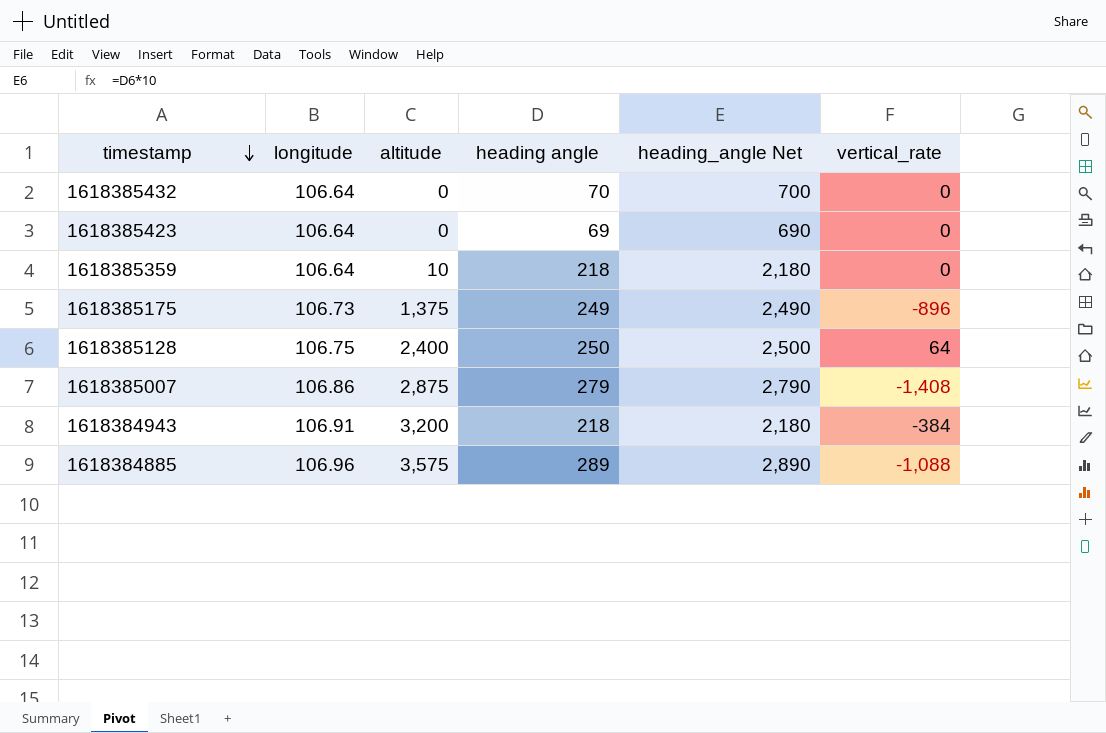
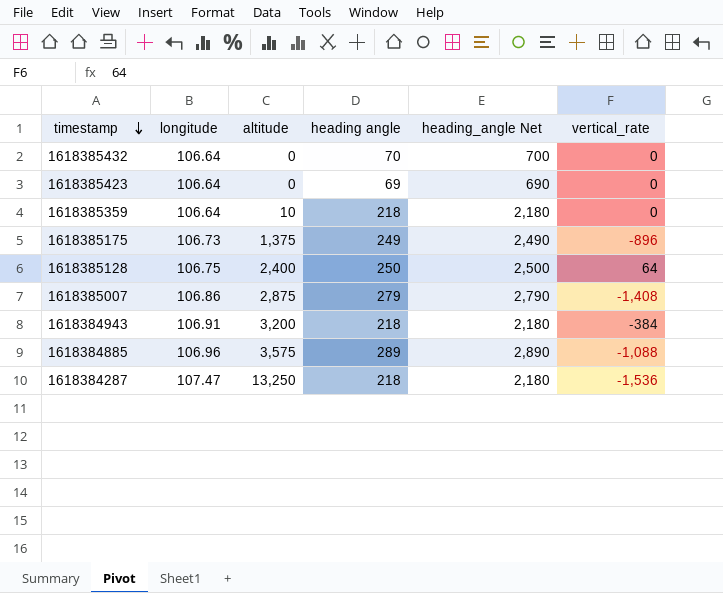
row 1618384287: none -> 107.47 | 13,250 | 218 | 2,180 | -1,536

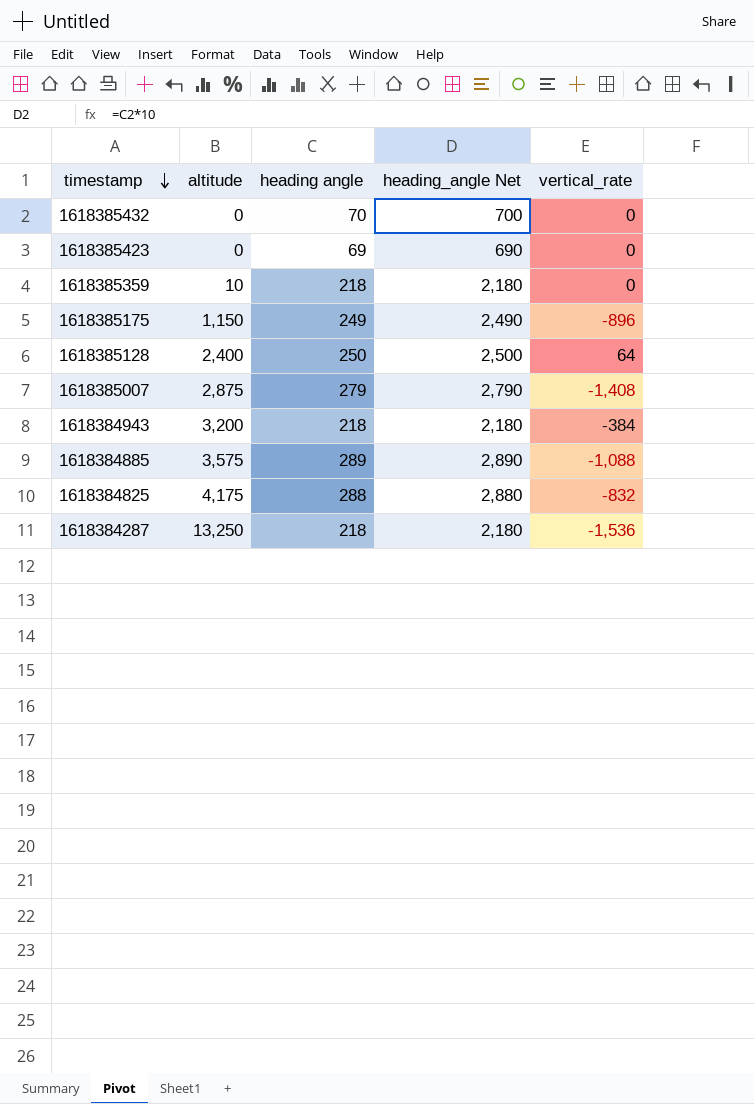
column longitude | position: 2 -> none
1618385175 | altitude: 1,375 -> 1,150
row 1618384825: none -> 4,175 | 288 | 2,880 | -832

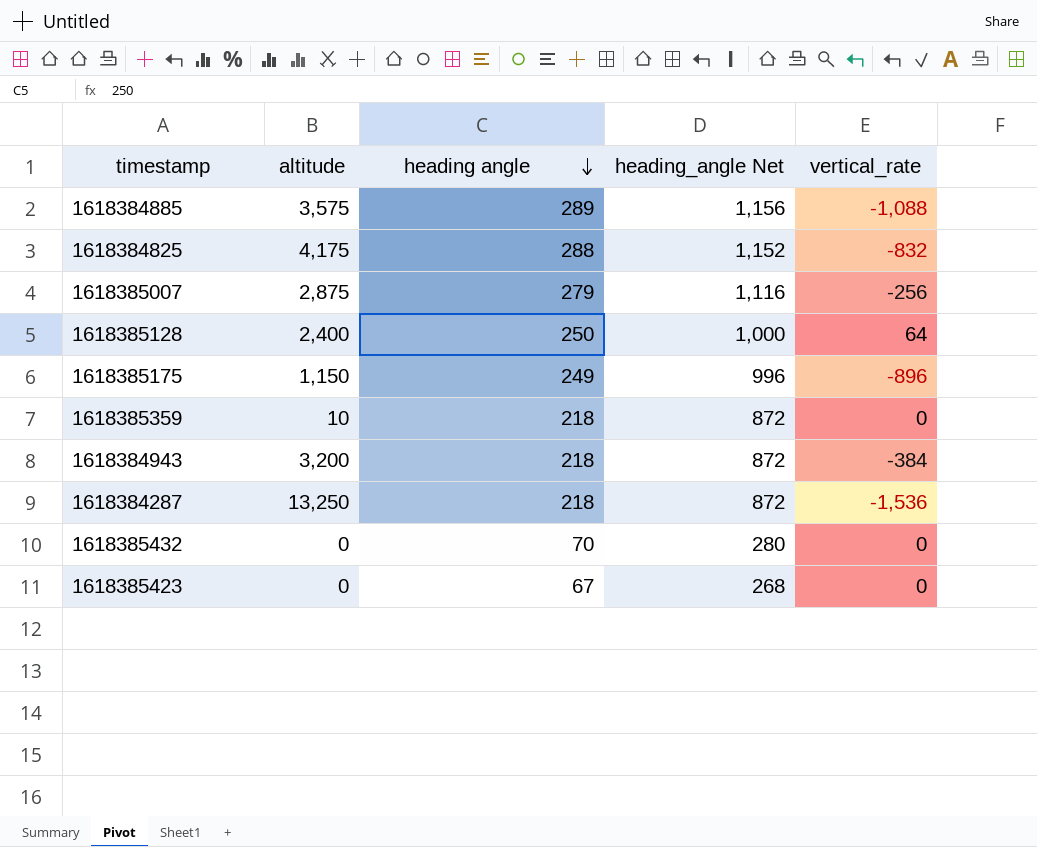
row order: timestamp descending -> heading angle descending
column heading_angle Net | formula: [heading angle] * 10 -> [heading angle] * 4
1618385007 | vertical_rate: -1,408 -> -256
1618385423 | heading angle: 69 -> 67

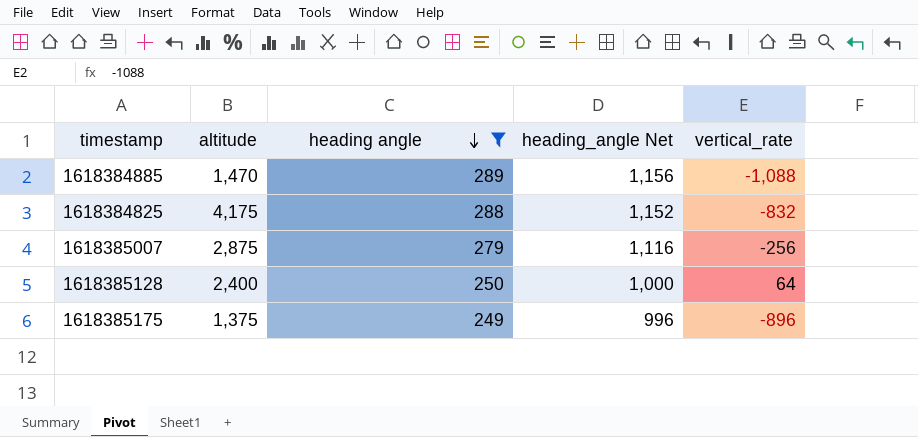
filter: none -> heading angle >= 249
1618384885 | altitude: 3,575 -> 1,470
1618385175 | altitude: 1,150 -> 1,375

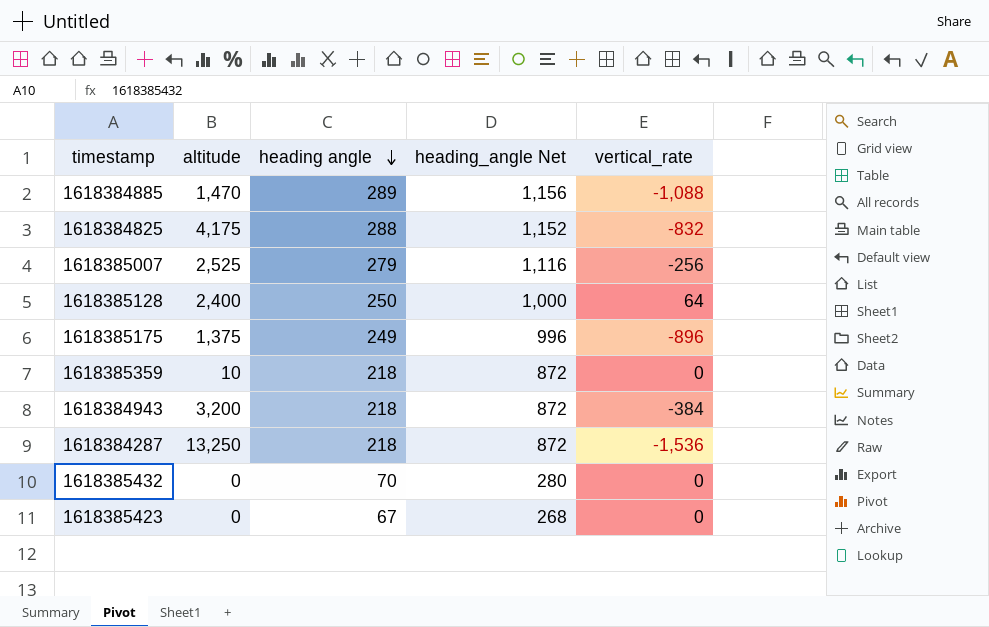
filter: heading angle >= 249 -> none
1618385007 | altitude: 2,875 -> 2,525

